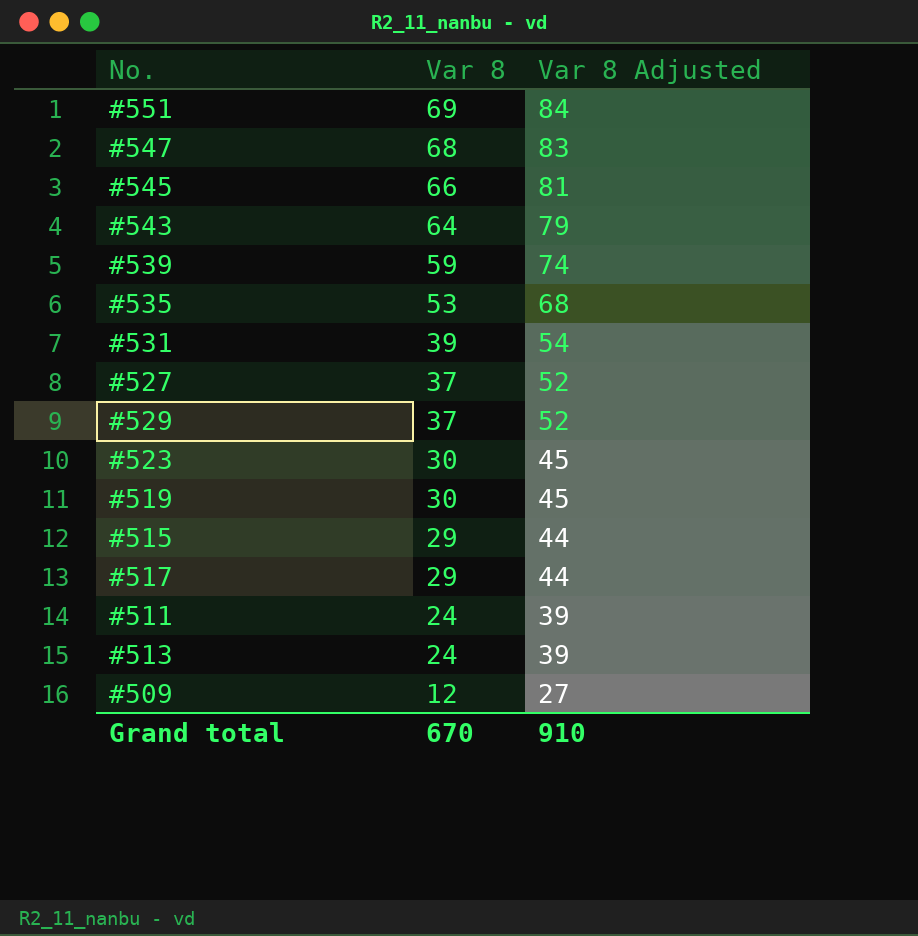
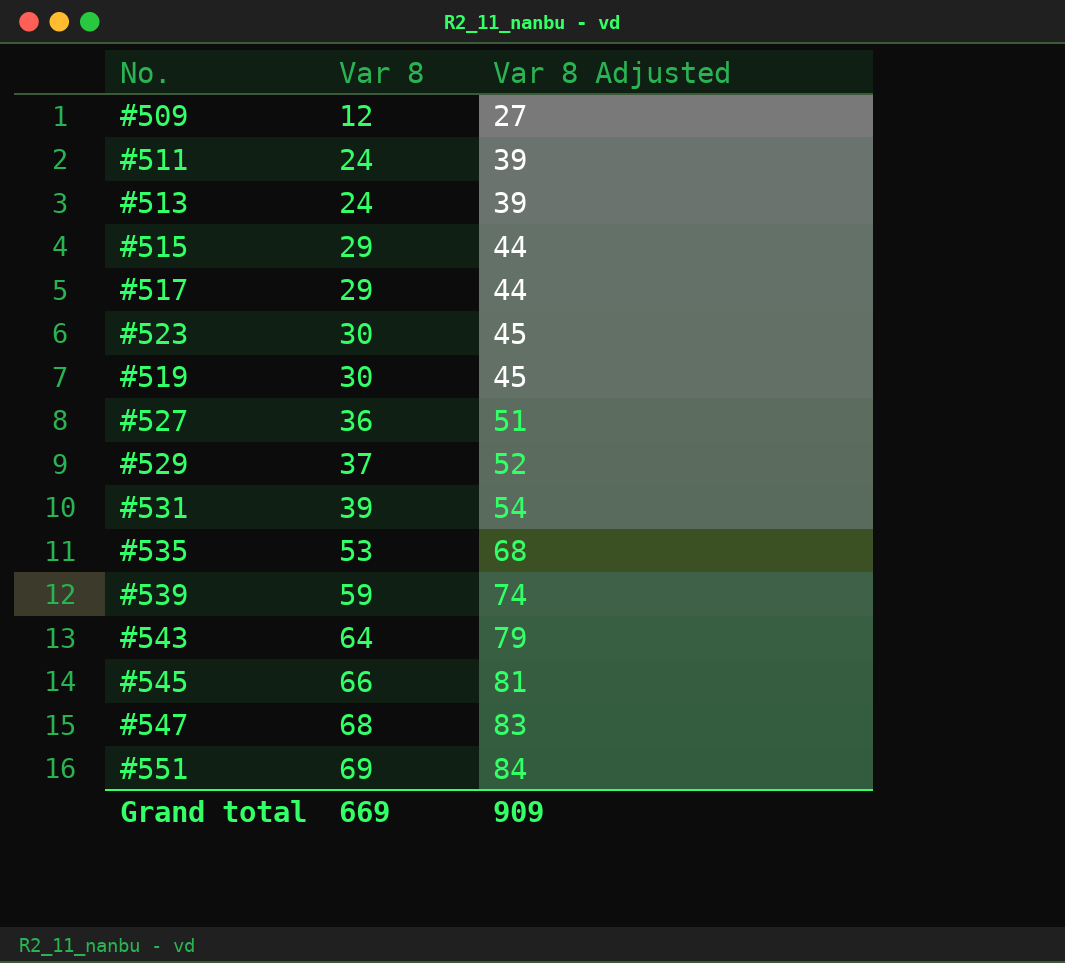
row order: Var 8 descending -> Var 8 ascending
#527 | Var 8: 37 -> 36
#527 | Var 8 Adjusted: 52 -> 51
Grand total | Var 8: 670 -> 669
Grand total | Var 8 Adjusted: 910 -> 909

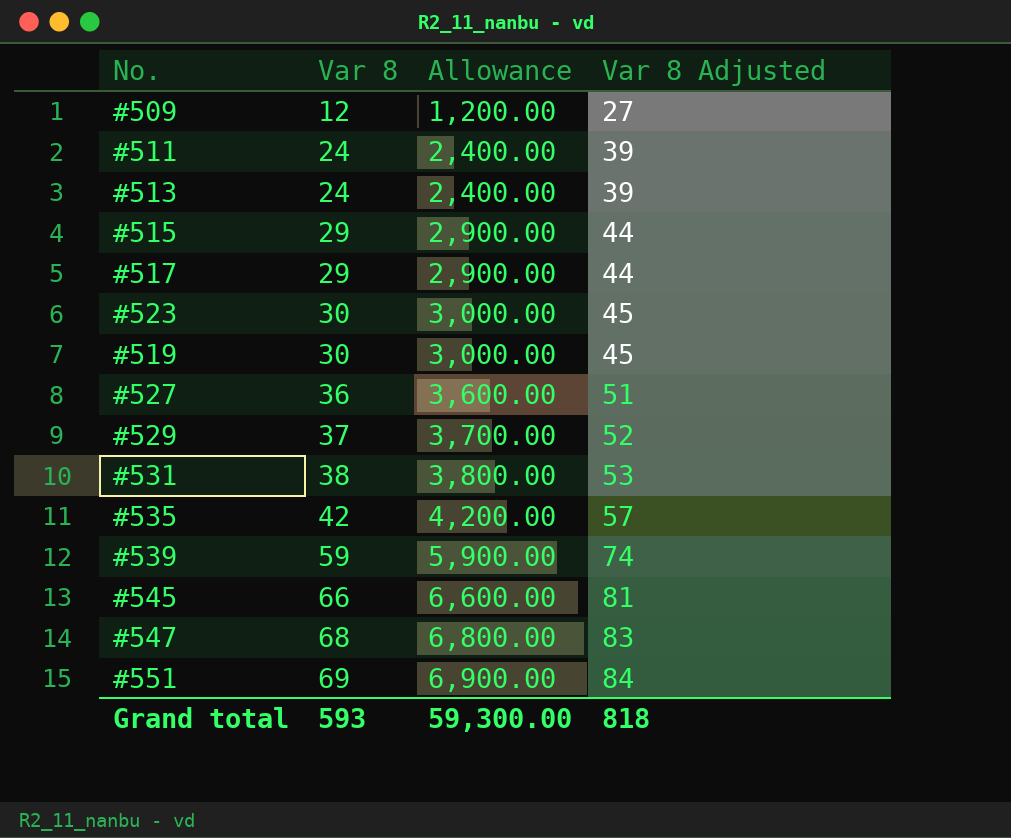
column Allowance | formula: none -> [Var 8] * 100
row #543: 64 | 79 -> none
#531 | Var 8: 39 -> 38
#531 | Var 8 Adjusted: 54 -> 53
#535 | Var 8: 53 -> 42
#535 | Var 8 Adjusted: 68 -> 57
Grand total | Var 8: 669 -> 593
Grand total | Var 8 Adjusted: 909 -> 818

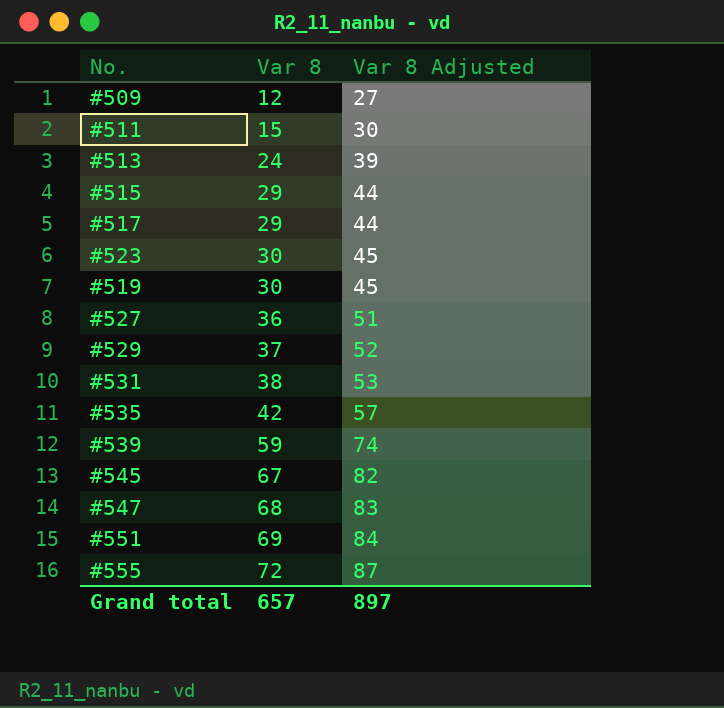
column Allowance | formula: [Var 8] * 100 -> none
#511 | Var 8: 24 -> 15
#511 | Var 8 Adjusted: 39 -> 30
#545 | Var 8: 66 -> 67
#545 | Var 8 Adjusted: 81 -> 82
row #555: none -> 72 | 87
Grand total | Var 8: 593 -> 657
Grand total | Var 8 Adjusted: 818 -> 897

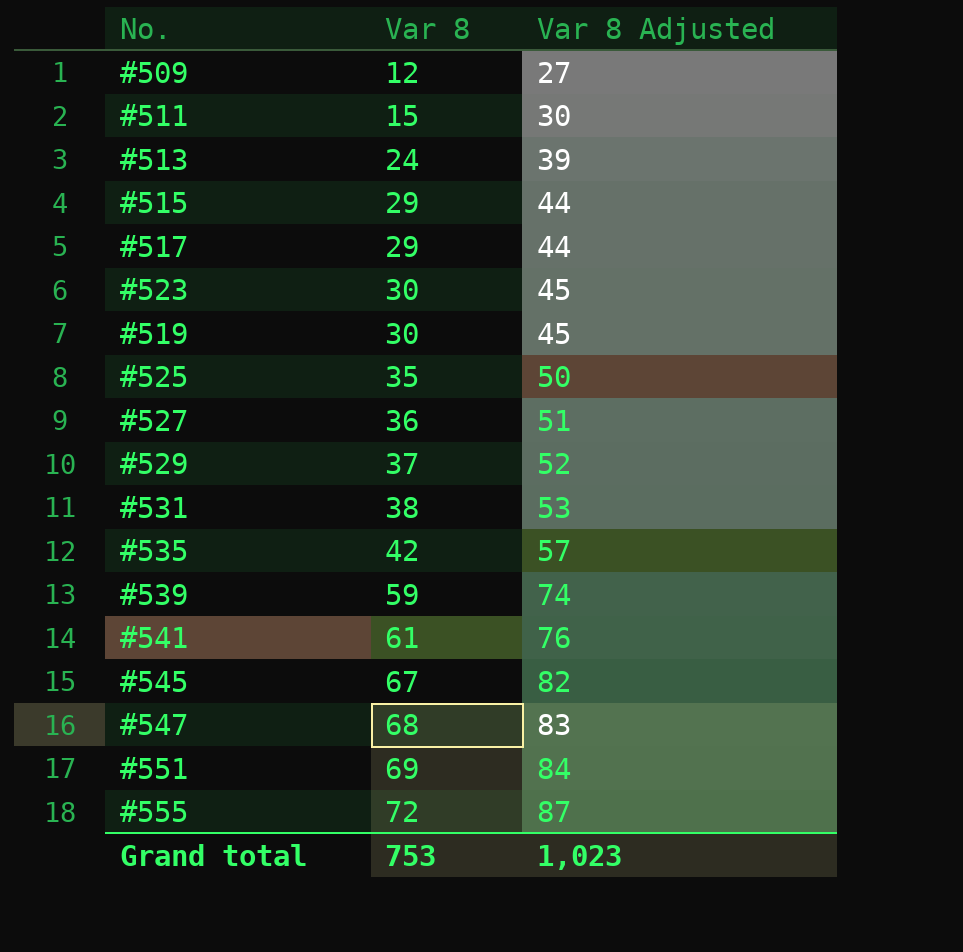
row #525: none -> 35 | 50
row #541: none -> 61 | 76
Grand total | Var 8: 657 -> 753
Grand total | Var 8 Adjusted: 897 -> 1,023

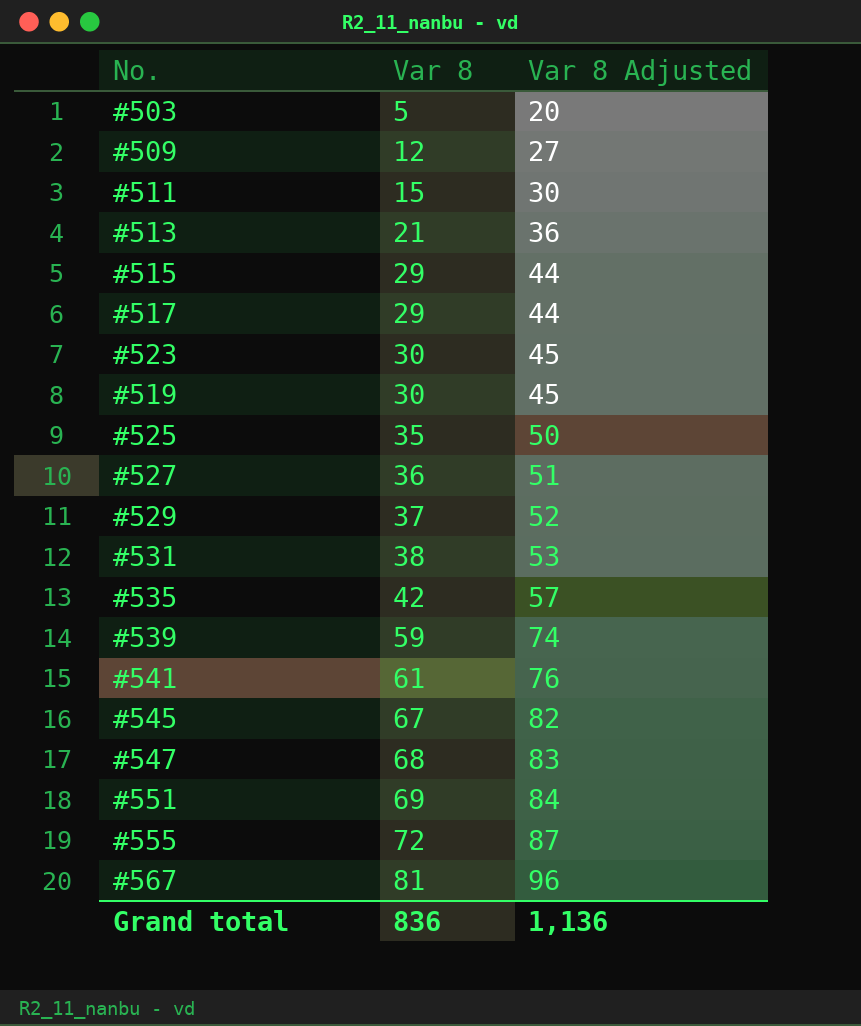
row #503: none -> 5 | 20
#513 | Var 8: 24 -> 21
#513 | Var 8 Adjusted: 39 -> 36
row #567: none -> 81 | 96
Grand total | Var 8: 753 -> 836
Grand total | Var 8 Adjusted: 1,023 -> 1,136

